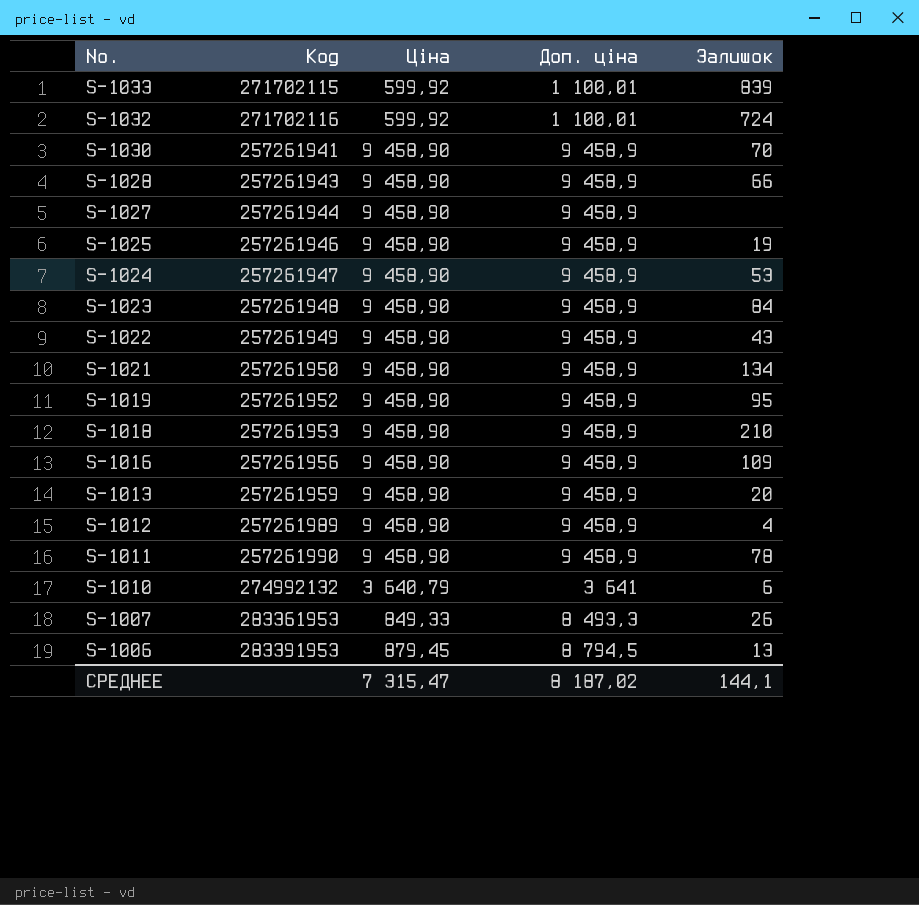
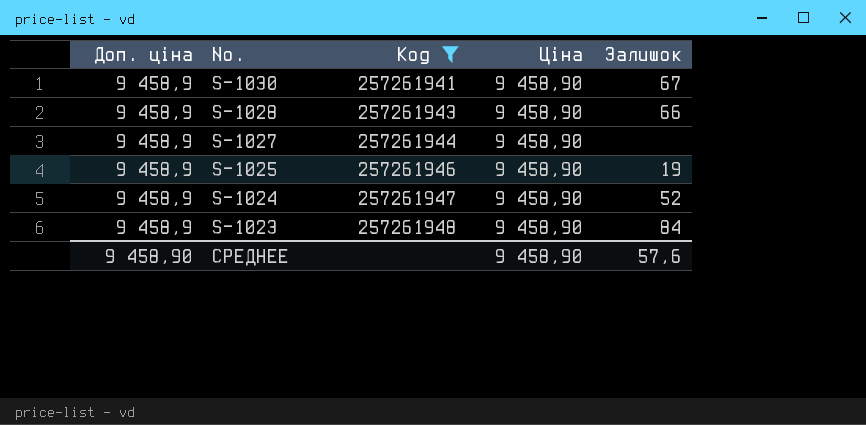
filter: none -> Код <= 257261948
column Доп. ціна | position: 4 -> 1
S-1030 | Залишок: 70 -> 67
S-1024 | Залишок: 53 -> 52
СРЕДНЕЕ | Доп. ціна: 8 187,02 -> 9 458,90
СРЕДНЕЕ | Ціна: 7 315,47 -> 9 458,90
СРЕДНЕЕ | Залишок: 144,1 -> 57,6

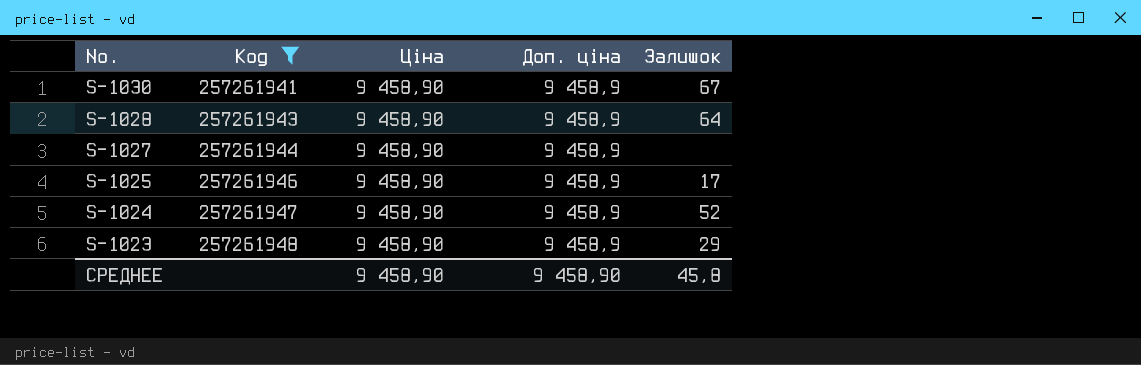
column Доп. ціна | position: 1 -> 4
S-1028 | Залишок: 66 -> 64
S-1025 | Залишок: 19 -> 17
S-1023 | Залишок: 84 -> 29
СРЕДНЕЕ | Залишок: 57,6 -> 45,8

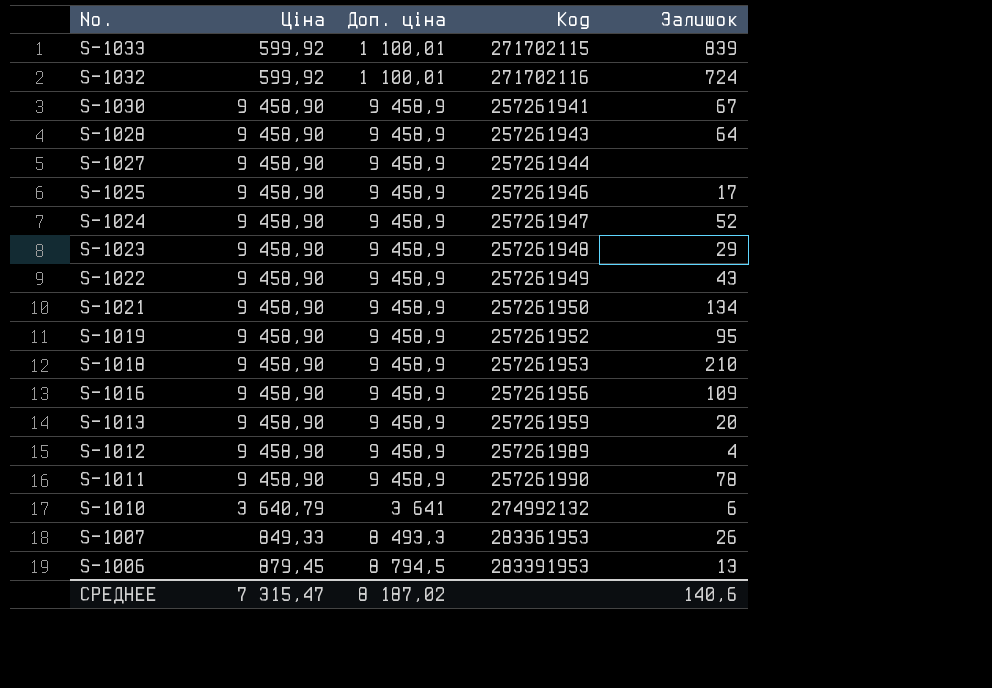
filter: Код <= 257261948 -> none
column Код | position: 2 -> 4
СРЕДНЕЕ | Ціна: 9 458,90 -> 7 315,47
СРЕДНЕЕ | Доп. ціна: 9 458,90 -> 8 187,02
СРЕДНЕЕ | Залишок: 45,8 -> 140,6

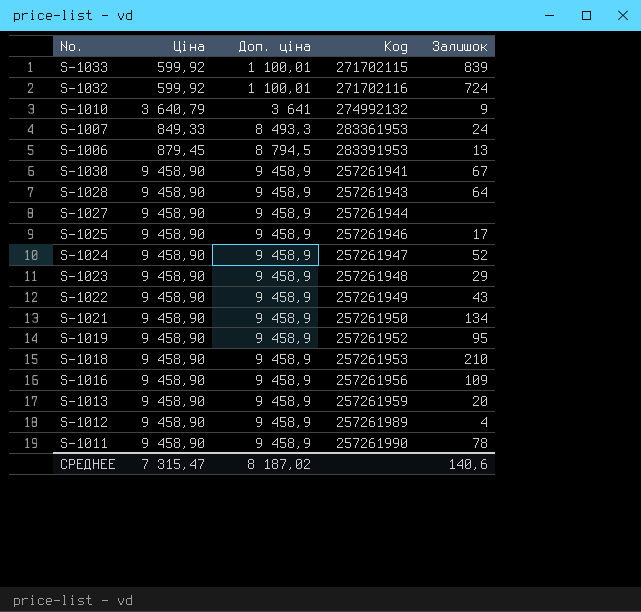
row order: No. descending -> Доп. ціна ascending
S-1010 | Залишок: 6 -> 9
S-1007 | Залишок: 26 -> 24

